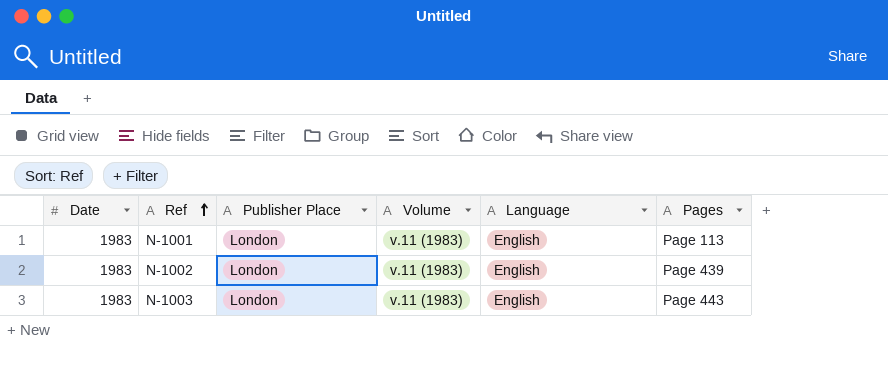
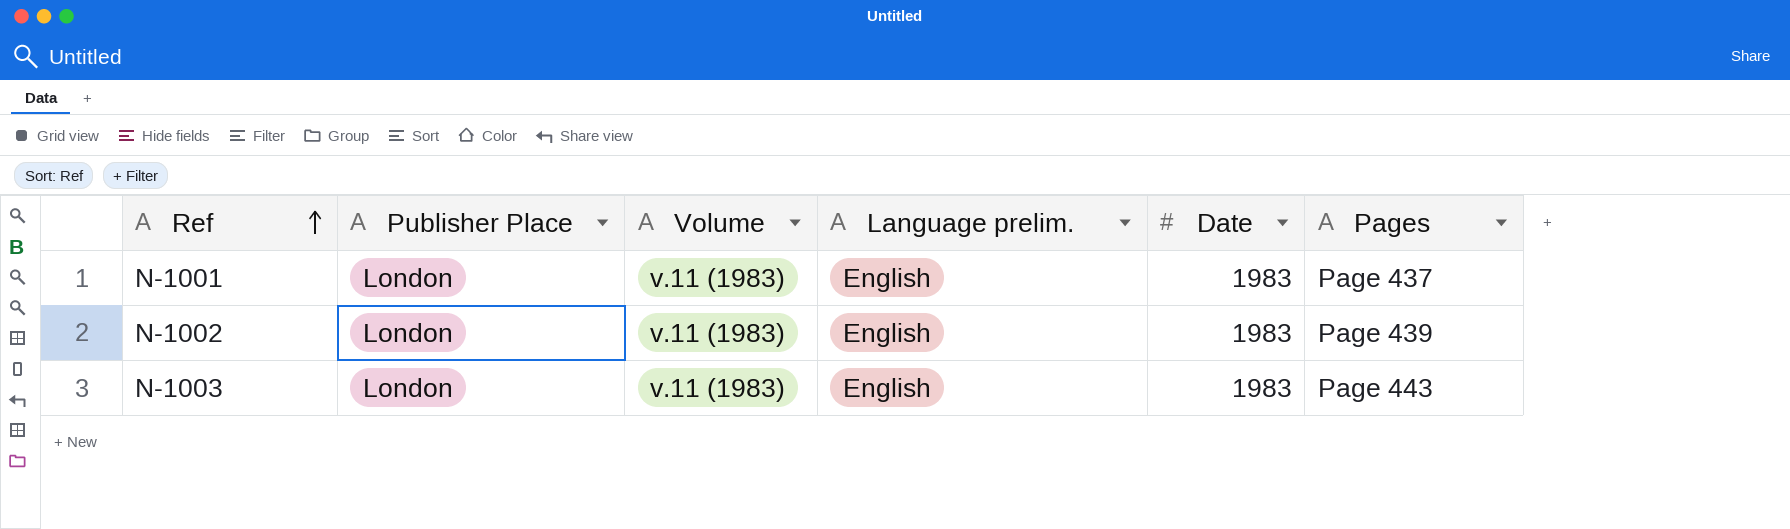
column name: Language -> Language prelim.
column Date | position: 1 -> 5
N-1001 | Pages: Page 113 -> Page 437

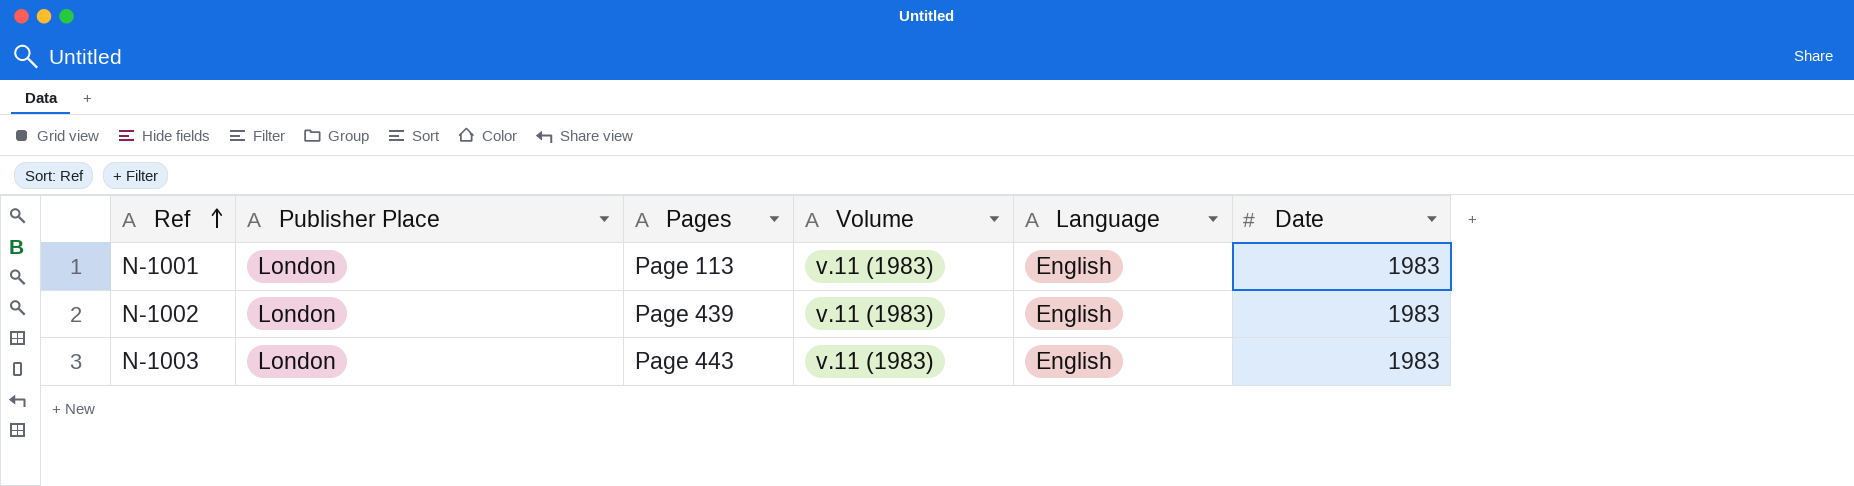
column Pages | position: 6 -> 3
column name: Language prelim. -> Language
N-1001 | Pages: Page 437 -> Page 113

